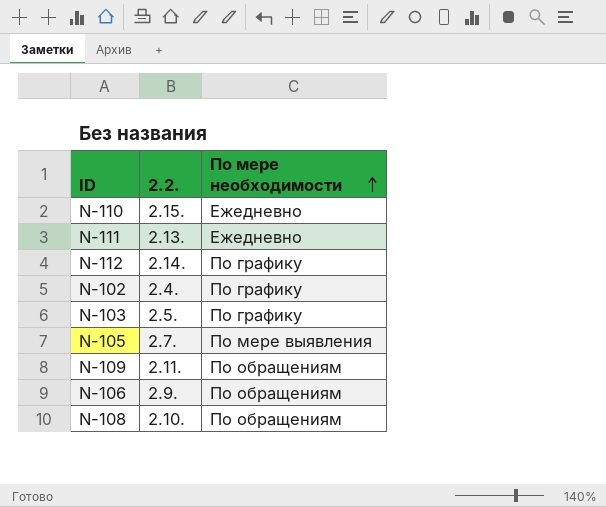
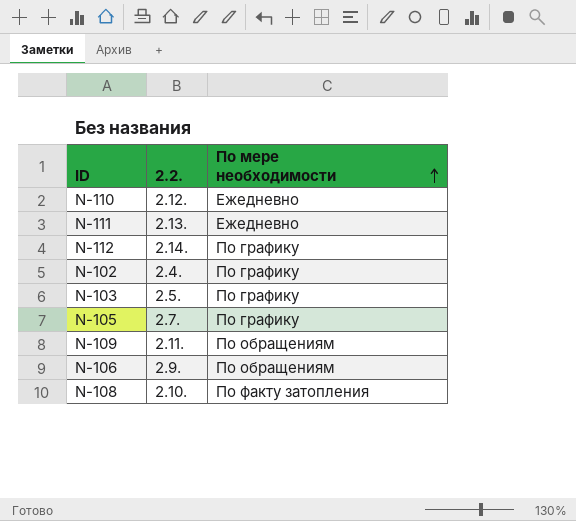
N-110 | 2.2.: 2.15. -> 2.12.
N-105 | По мере необходимости: По мере выявления -> По графику
N-108 | По мере необходимости: По обращениям -> По факту затопления

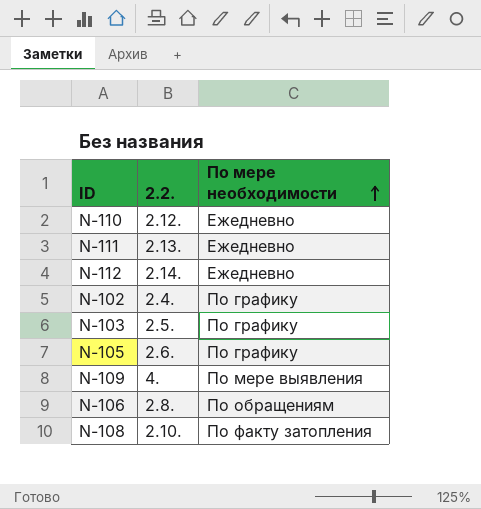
N-112 | По мере необходимости: По графику -> Ежедневно
N-105 | 2.2.: 2.7. -> 2.6.
N-109 | 2.2.: 2.11. -> 4.
N-109 | По мере необходимости: По обращениям -> По мере выявления
N-106 | 2.2.: 2.9. -> 2.8.

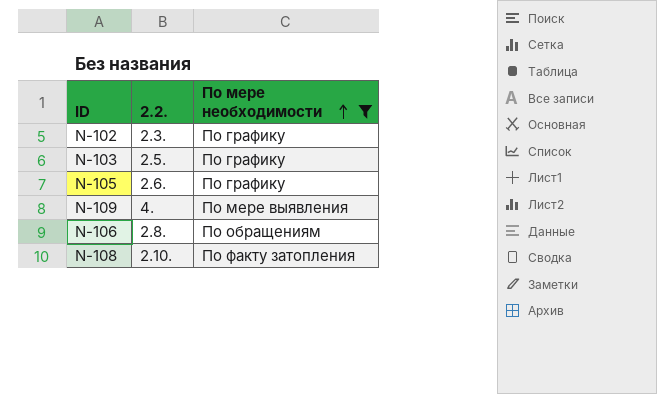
filter: none -> По мере необходимости != Ежедневно
N-102 | 2.2.: 2.4. -> 2.3.

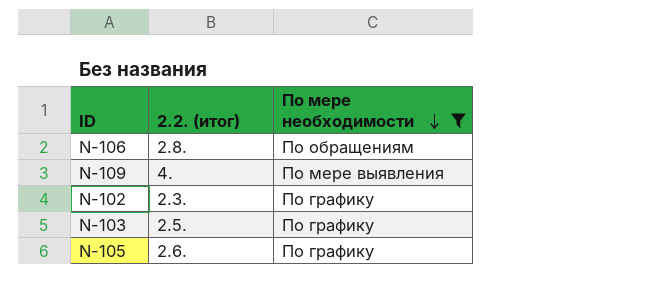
row order: По мере необходимости ascending -> По мере необходимости descending
column name: 2.2. -> 2.2. (итог)
row N-108: 2.10. | По факту затопления -> none

